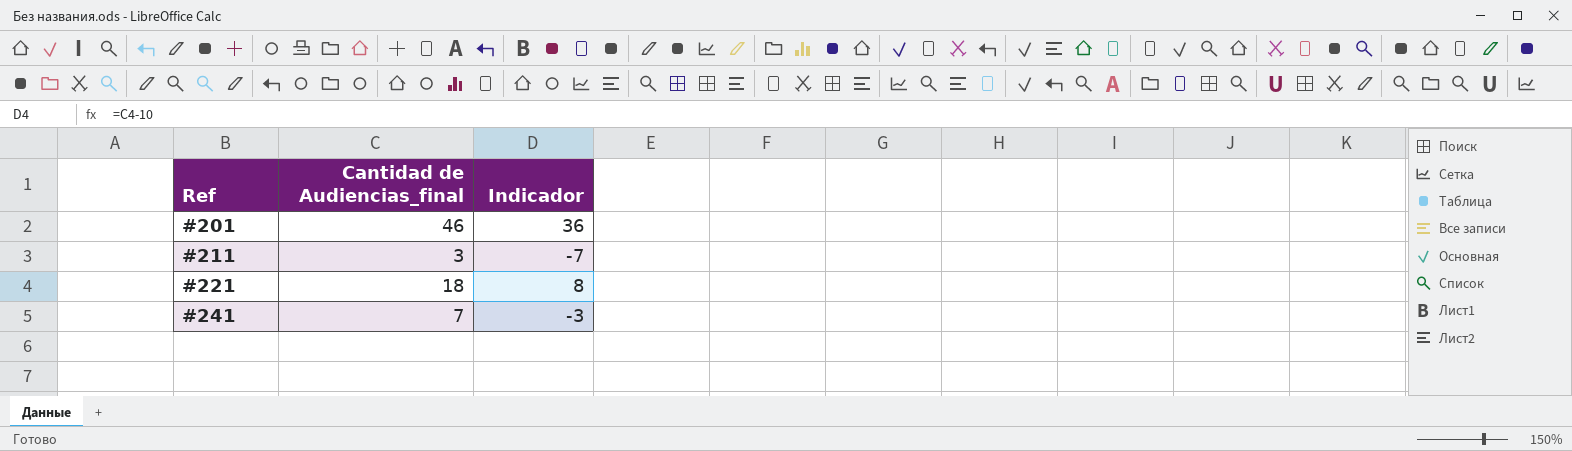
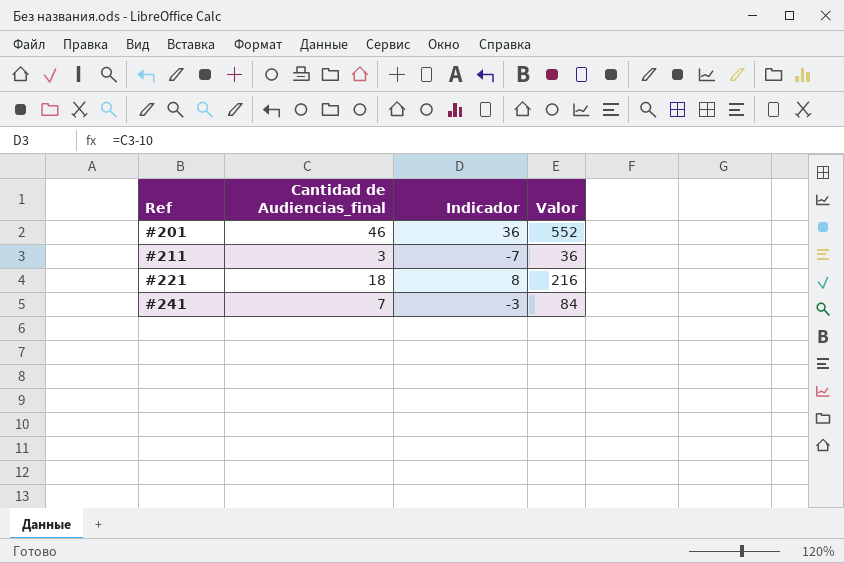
column Valor | formula: none -> [Cantidad de Audiencias_final] * 12

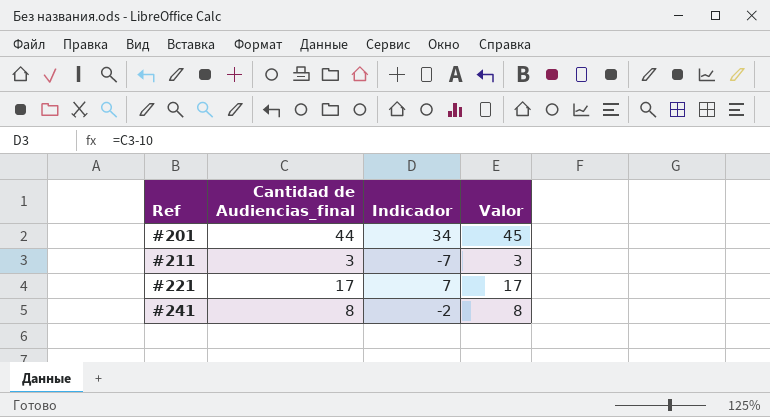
column Valor | formula: [Cantidad de Audiencias_final] * 12 -> [Cantidad de Audiencias_final] * 1,02
#201 | Cantidad de Audiencias_final: 46 -> 44
#201 | Indicador: 36 -> 34
#221 | Cantidad de Audiencias_final: 18 -> 17
#221 | Indicador: 8 -> 7
#241 | Cantidad de Audiencias_final: 7 -> 8
#241 | Indicador: -3 -> -2

